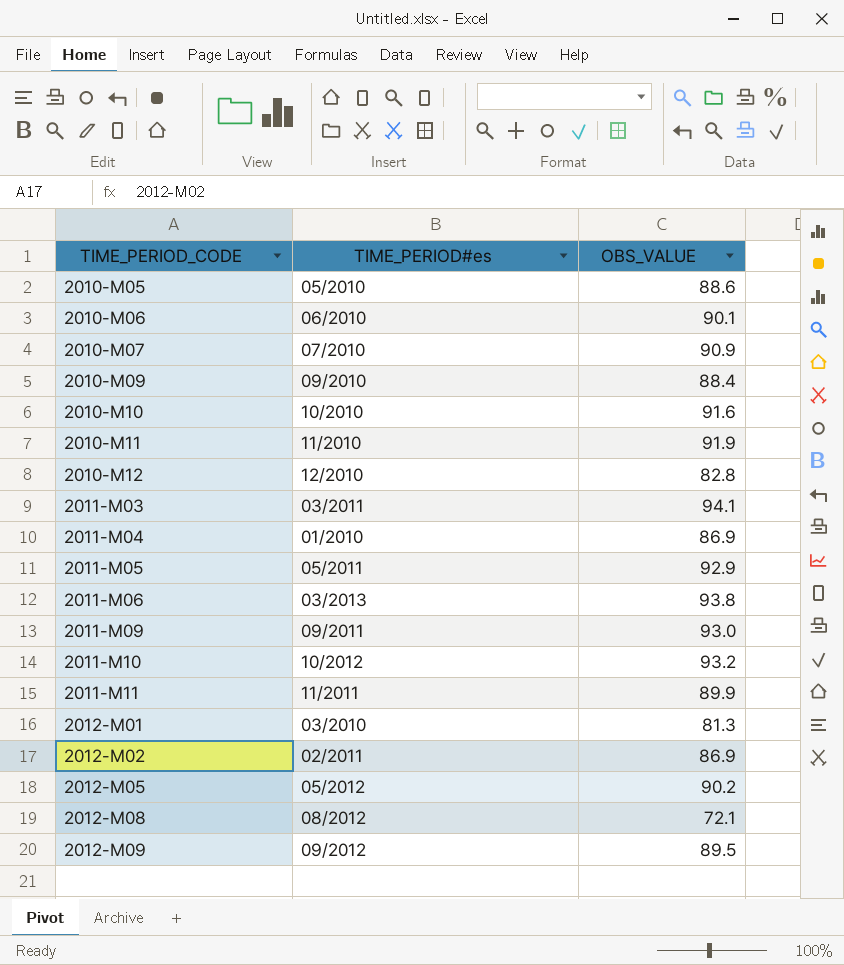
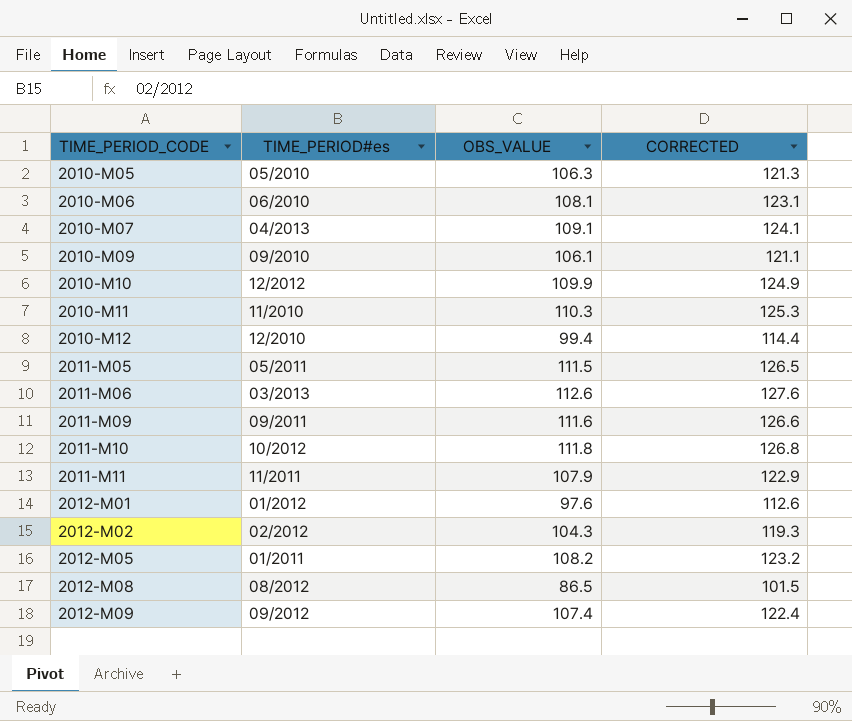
column CORRECTED | formula: none -> [OBS_VALUE] + 15
row 2011-M03: 03/2011 | 94.1 -> none
row 2011-M04: 01/2010 | 86.9 -> none
2010-M05 | OBS_VALUE: 88.6 -> 106.3
2010-M06 | OBS_VALUE: 90.1 -> 108.1
2010-M07 | TIME_PERIOD#es: 07/2010 -> 04/2013
2010-M07 | OBS_VALUE: 90.9 -> 109.1
2010-M09 | OBS_VALUE: 88.4 -> 106.1
2010-M10 | TIME_PERIOD#es: 10/2010 -> 12/2012
2010-M10 | OBS_VALUE: 91.6 -> 109.9
2010-M11 | OBS_VALUE: 91.9 -> 110.3
2010-M12 | OBS_VALUE: 82.8 -> 99.4
2011-M05 | OBS_VALUE: 92.9 -> 111.5
2011-M06 | OBS_VALUE: 93.8 -> 112.6
2011-M09 | OBS_VALUE: 93.0 -> 111.6
2011-M10 | OBS_VALUE: 93.2 -> 111.8
2011-M11 | OBS_VALUE: 89.9 -> 107.9
2012-M01 | TIME_PERIOD#es: 03/2010 -> 01/2012
2012-M01 | OBS_VALUE: 81.3 -> 97.6
2012-M02 | TIME_PERIOD#es: 02/2011 -> 02/2012
2012-M02 | OBS_VALUE: 86.9 -> 104.3
2012-M05 | TIME_PERIOD#es: 05/2012 -> 01/2011
2012-M05 | OBS_VALUE: 90.2 -> 108.2
2012-M08 | OBS_VALUE: 72.1 -> 86.5
2012-M09 | OBS_VALUE: 89.5 -> 107.4

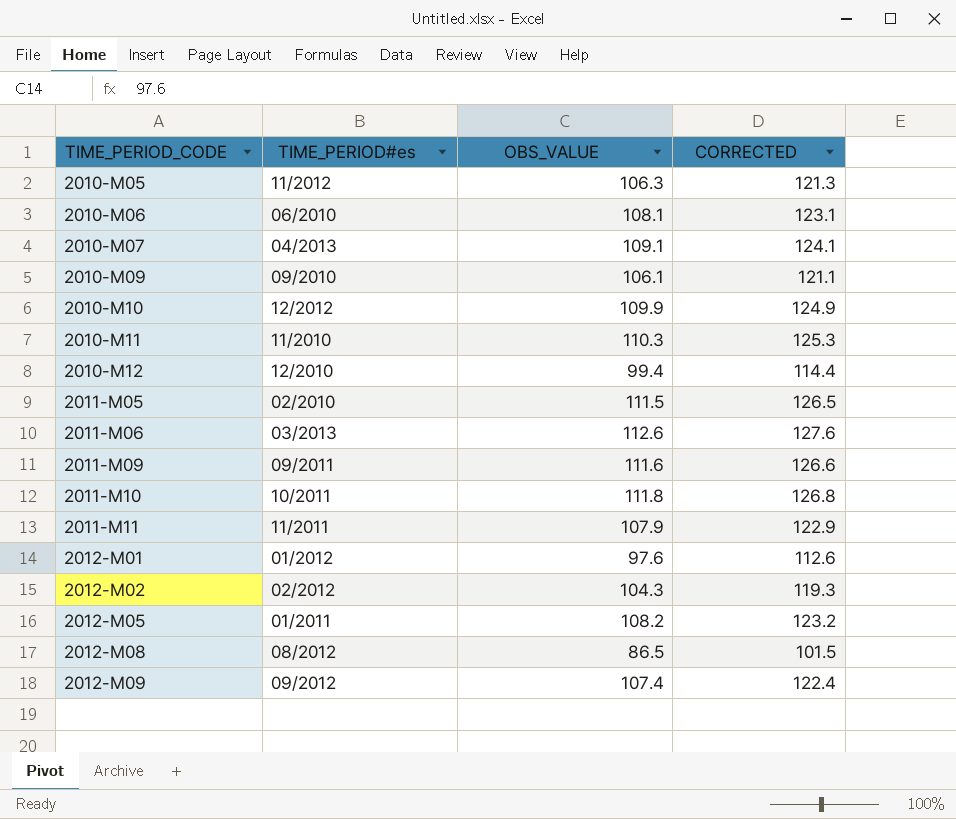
2010-M05 | TIME_PERIOD#es: 05/2010 -> 11/2012
2011-M05 | TIME_PERIOD#es: 05/2011 -> 02/2010
2011-M10 | TIME_PERIOD#es: 10/2012 -> 10/2011

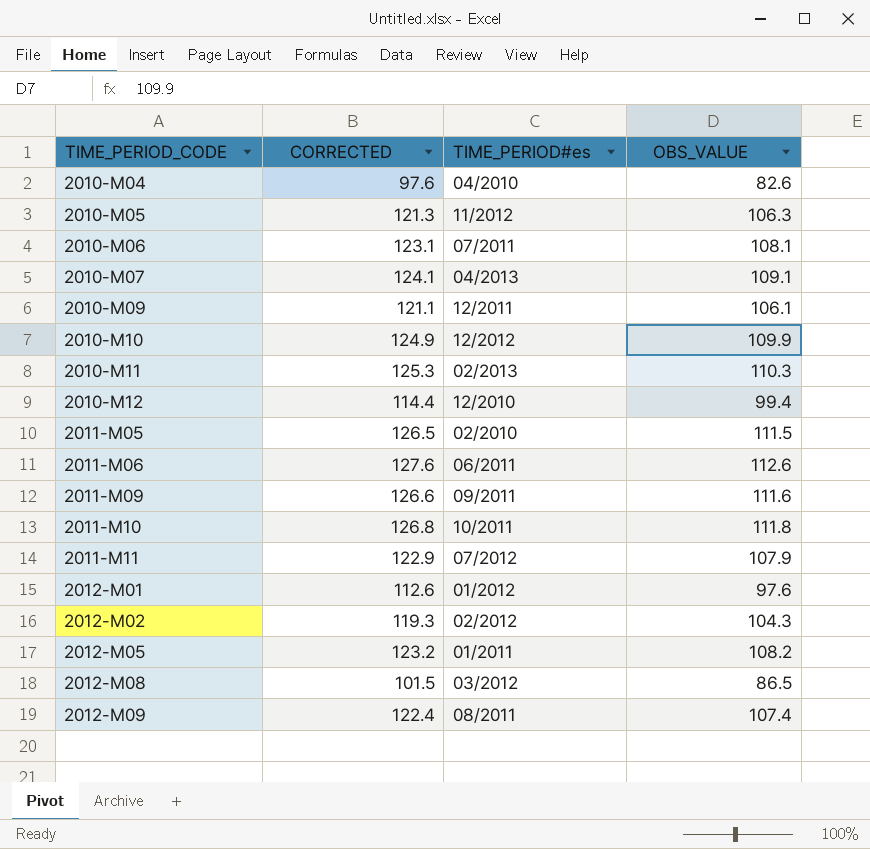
column CORRECTED | position: 4 -> 2
row 2010-M04: none -> 97.6 | 04/2010 | 82.6
2010-M06 | TIME_PERIOD#es: 06/2010 -> 07/2011
2010-M09 | TIME_PERIOD#es: 09/2010 -> 12/2011
2010-M11 | TIME_PERIOD#es: 11/2010 -> 02/2013
2011-M06 | TIME_PERIOD#es: 03/2013 -> 06/2011
2011-M11 | TIME_PERIOD#es: 11/2011 -> 07/2012
2012-M08 | TIME_PERIOD#es: 08/2012 -> 03/2012
2012-M09 | TIME_PERIOD#es: 09/2012 -> 08/2011

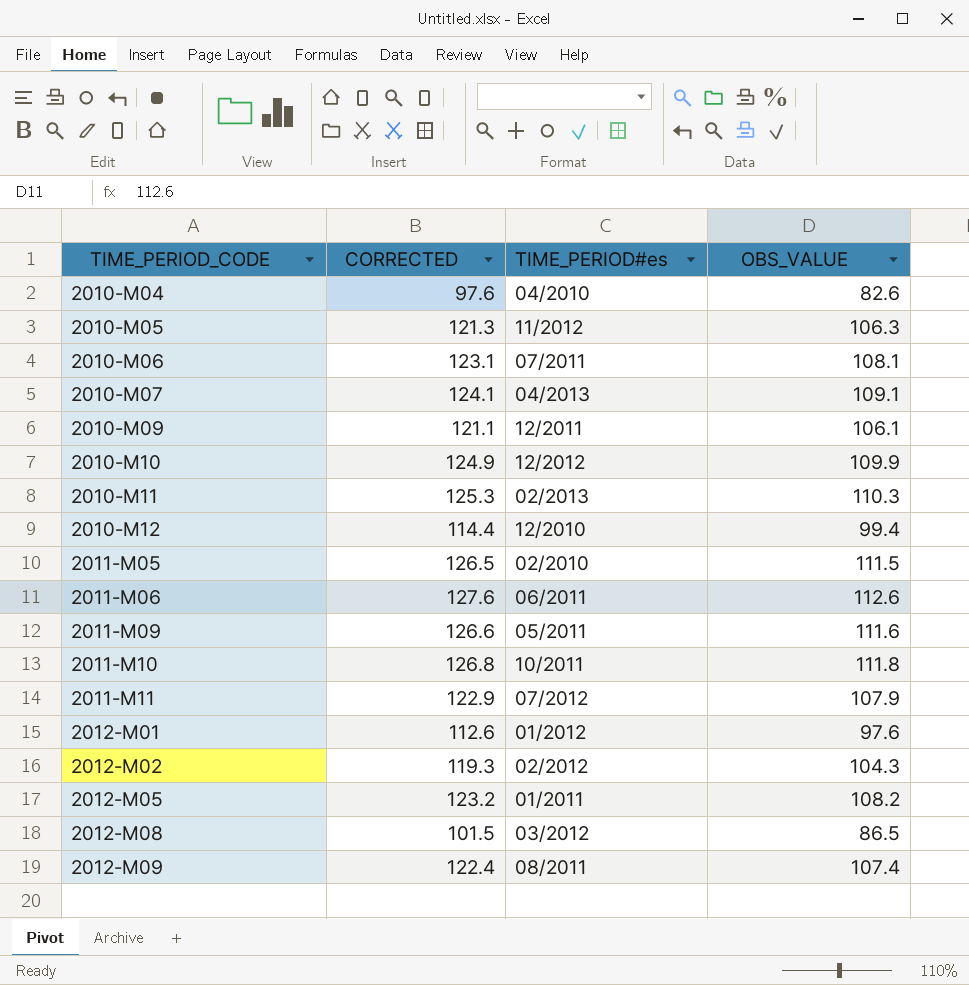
2011-M09 | TIME_PERIOD#es: 09/2011 -> 05/2011

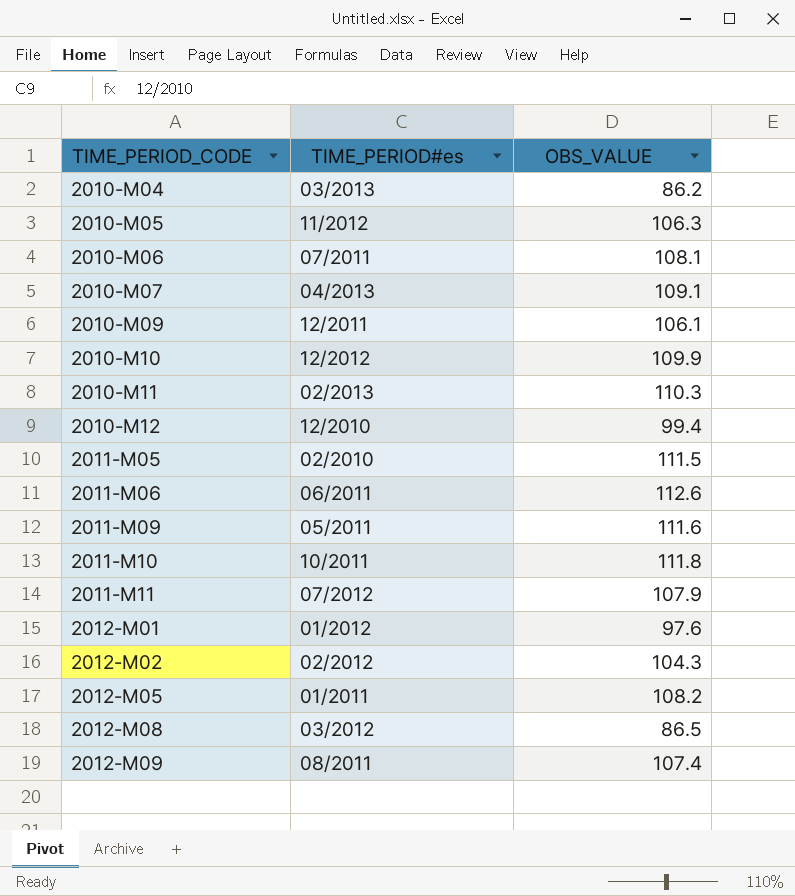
column CORRECTED | formula: [OBS_VALUE] + 15 -> none
2010-M04 | TIME_PERIOD#es: 04/2010 -> 03/2013
2010-M04 | OBS_VALUE: 82.6 -> 86.2

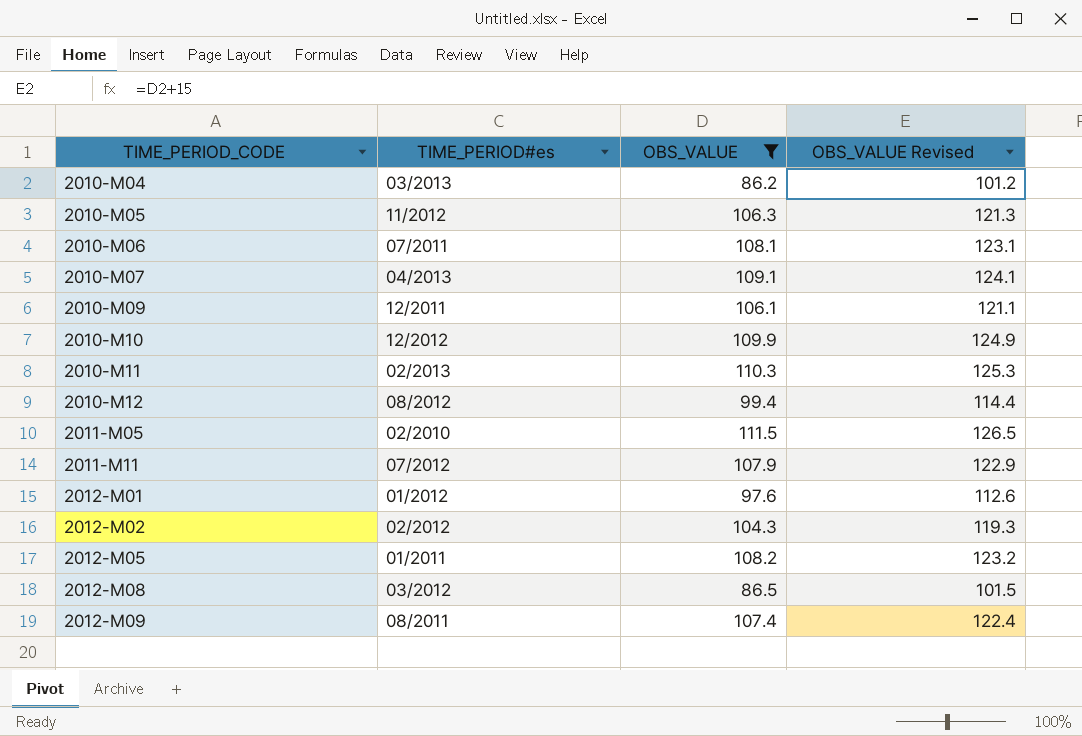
filter: none -> OBS_VALUE <= 111.5
column OBS_VALUE Revised | formula: none -> [OBS_VALUE] + 15
2010-M12 | TIME_PERIOD#es: 12/2010 -> 08/2012

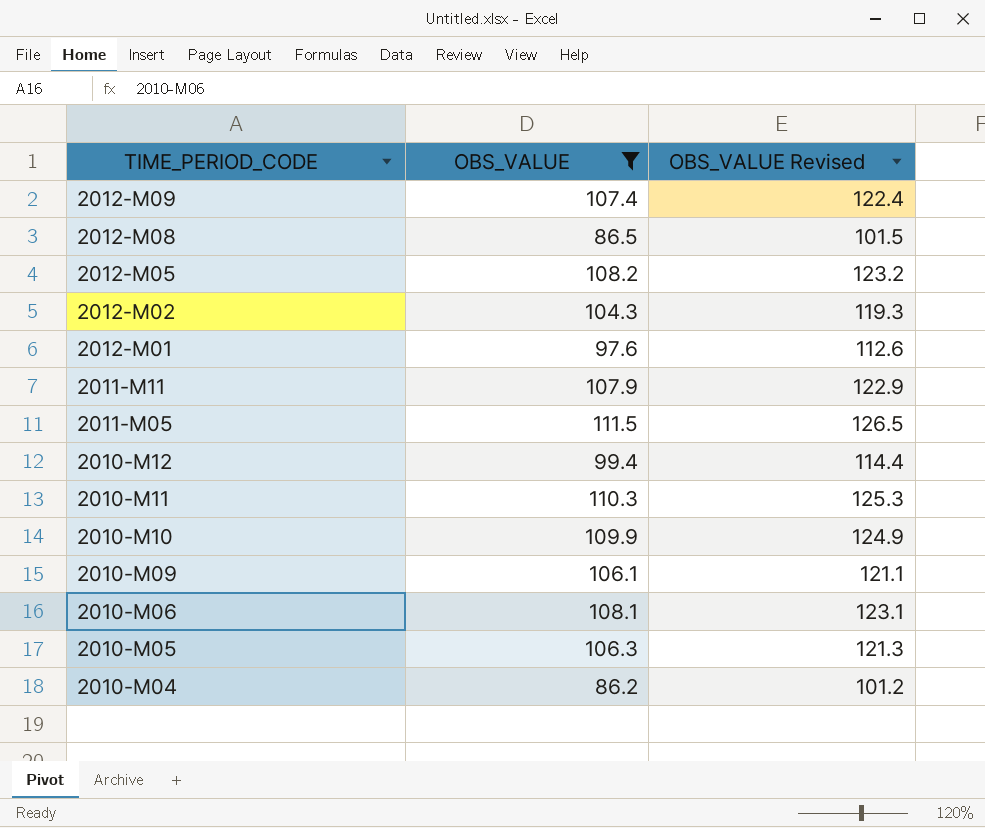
row order: TIME_PERIOD_CODE ascending -> TIME_PERIOD_CODE descending
column TIME_PERIOD#es | position: 2 -> none
row 2010-M07: 04/2013 | 109.1 | 124.1 -> none

